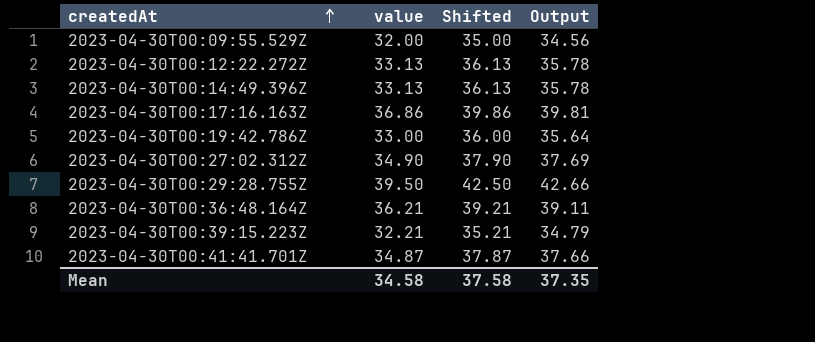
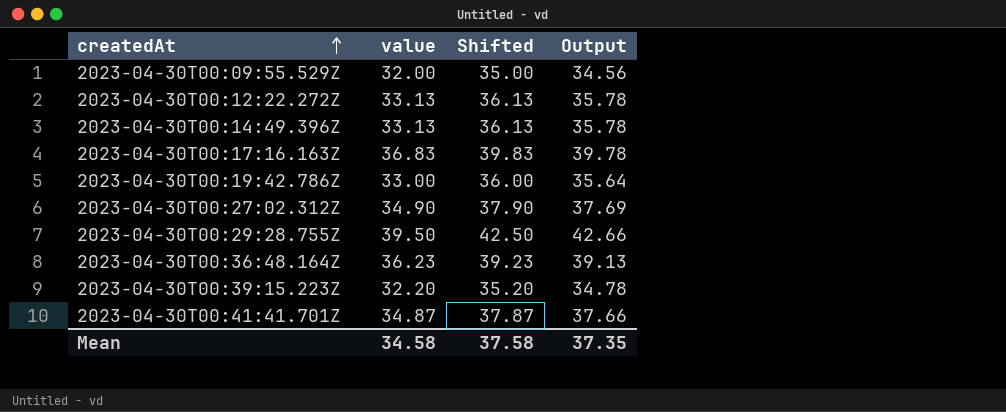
2023-04-30T00:17:16.163Z | value: 36.86 -> 36.83
2023-04-30T00:17:16.163Z | Shifted: 39.86 -> 39.83
2023-04-30T00:17:16.163Z | Output: 39.81 -> 39.78
2023-04-30T00:36:48.164Z | value: 36.21 -> 36.23
2023-04-30T00:36:48.164Z | Shifted: 39.21 -> 39.23
2023-04-30T00:36:48.164Z | Output: 39.11 -> 39.13
2023-04-30T00:39:15.223Z | value: 32.21 -> 32.20
2023-04-30T00:39:15.223Z | Shifted: 35.21 -> 35.20
2023-04-30T00:39:15.223Z | Output: 34.79 -> 34.78

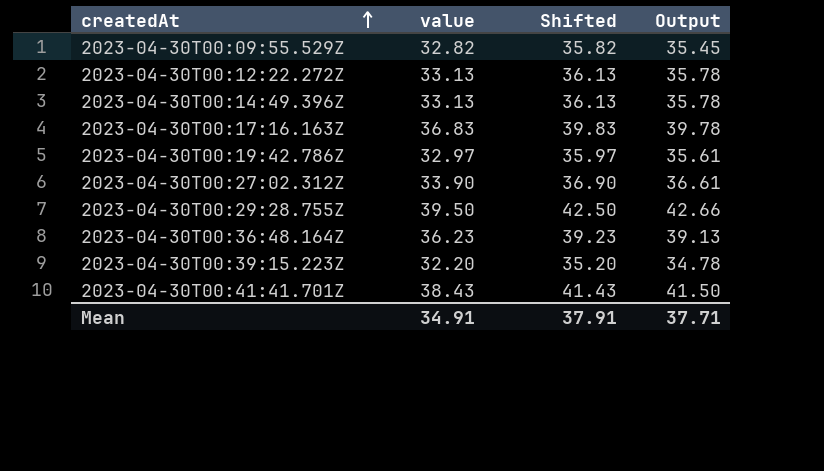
2023-04-30T00:09:55.529Z | value: 32.00 -> 32.82
2023-04-30T00:09:55.529Z | Shifted: 35.00 -> 35.82
2023-04-30T00:09:55.529Z | Output: 34.56 -> 35.45
2023-04-30T00:19:42.786Z | value: 33.00 -> 32.97
2023-04-30T00:19:42.786Z | Shifted: 36.00 -> 35.97
2023-04-30T00:19:42.786Z | Output: 35.64 -> 35.61
2023-04-30T00:27:02.312Z | value: 34.90 -> 33.90
2023-04-30T00:27:02.312Z | Shifted: 37.90 -> 36.90
2023-04-30T00:27:02.312Z | Output: 37.69 -> 36.61
2023-04-30T00:41:41.701Z | value: 34.87 -> 38.43
2023-04-30T00:41:41.701Z | Shifted: 37.87 -> 41.43
2023-04-30T00:41:41.701Z | Output: 37.66 -> 41.50
Mean | value: 34.58 -> 34.91
Mean | Shifted: 37.58 -> 37.91
Mean | Output: 37.35 -> 37.71

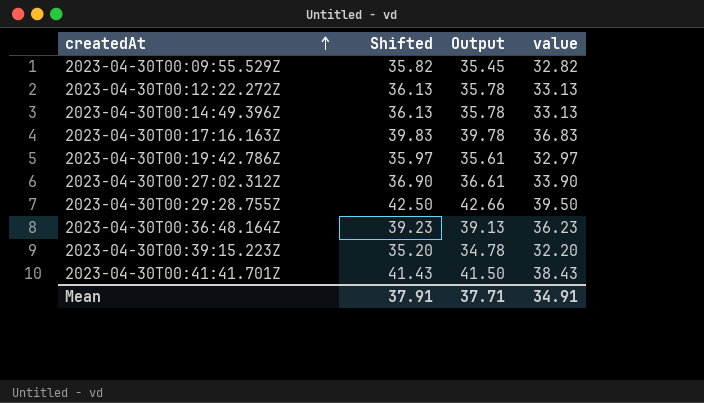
column value | position: 2 -> 4

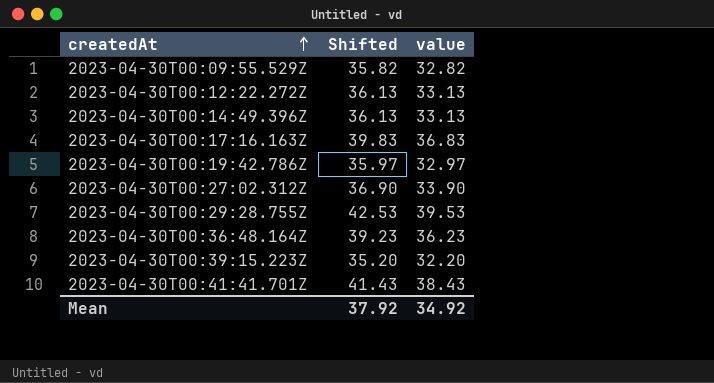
column Output | formula: [value] * 1.08 -> none
2023-04-30T00:29:28.755Z | Shifted: 42.50 -> 42.53
2023-04-30T00:29:28.755Z | value: 39.50 -> 39.53
Mean | Shifted: 37.91 -> 37.92
Mean | value: 34.91 -> 34.92

